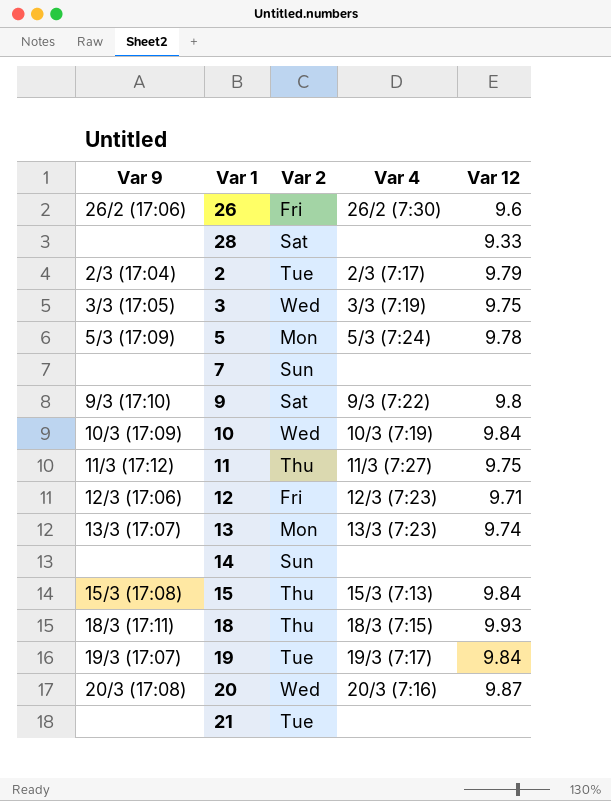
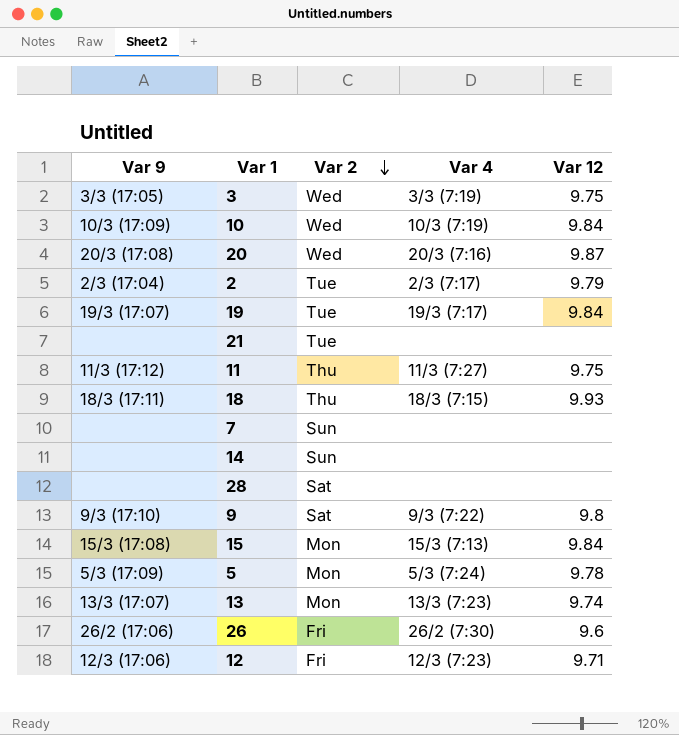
row order: none -> Var 2 descending
28 | Var 12: 9.33 -> none
15 | Var 2: Thu -> Mon

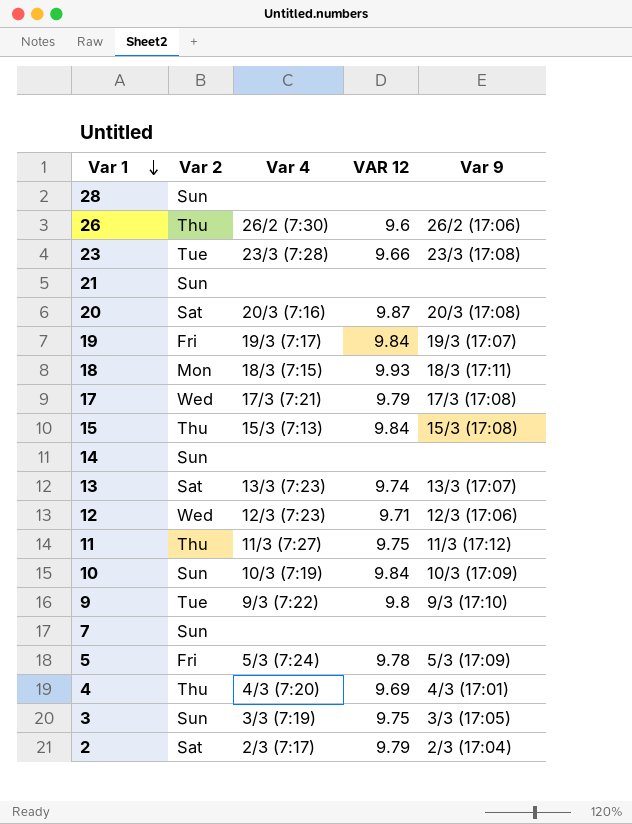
row order: Var 2 descending -> Var 1 descending
column name: Var 12 -> VAR 12
column Var 9 | position: 1 -> 5
28 | Var 2: Sat -> Sun
26 | Var 2: Fri -> Thu
row 23: none -> Tue | 23/3 (7:28) | 9.66 | 23/3 (17:08)
21 | Var 2: Tue -> Sun
20 | Var 2: Wed -> Sat
19 | Var 2: Tue -> Fri
18 | Var 2: Thu -> Mon
row 17: none -> Wed | 17/3 (7:21) | 9.79 | 17/3 (17:08)
15 | Var 2: Mon -> Thu
13 | Var 2: Mon -> Sat
12 | Var 2: Fri -> Wed
10 | Var 2: Wed -> Sun
9 | Var 2: Sat -> Tue
5 | Var 2: Mon -> Fri
row 4: none -> Thu | 4/3 (7:20) | 9.69 | 4/3 (17:01)
3 | Var 2: Wed -> Sun
2 | Var 2: Tue -> Sat

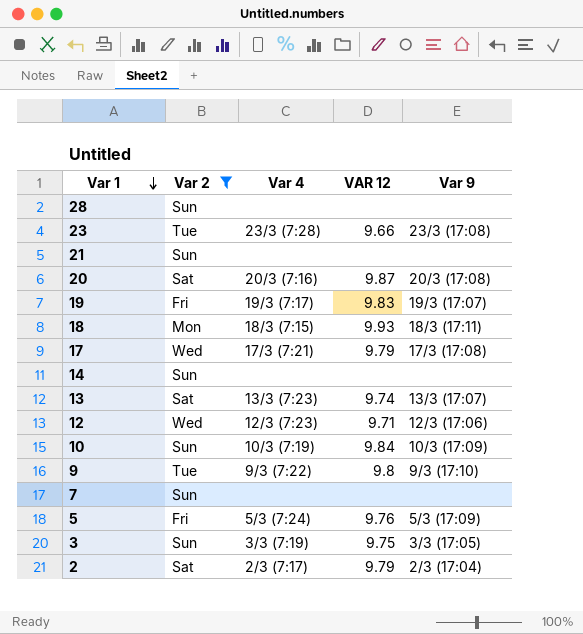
filter: none -> Var 2 != Thu
19 | VAR 12: 9.84 -> 9.83
5 | VAR 12: 9.78 -> 9.76

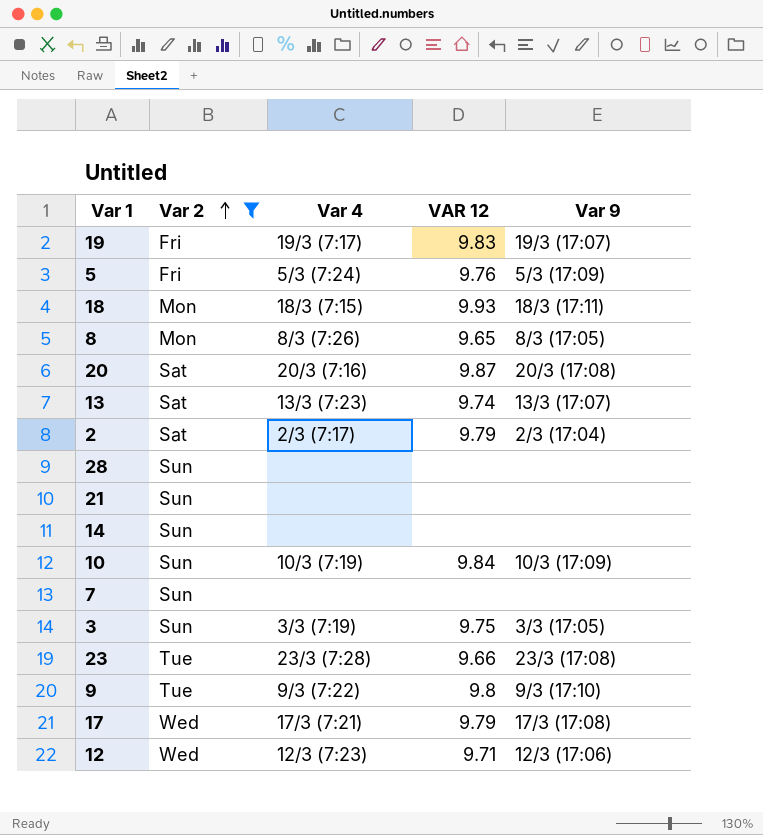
row order: Var 1 descending -> Var 2 ascending
row 8: none -> Mon | 8/3 (7:26) | 9.65 | 8/3 (17:05)

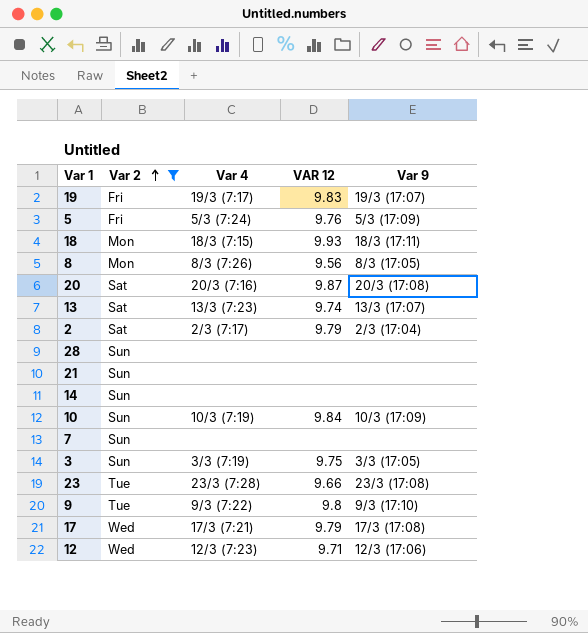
8 | VAR 12: 9.65 -> 9.56

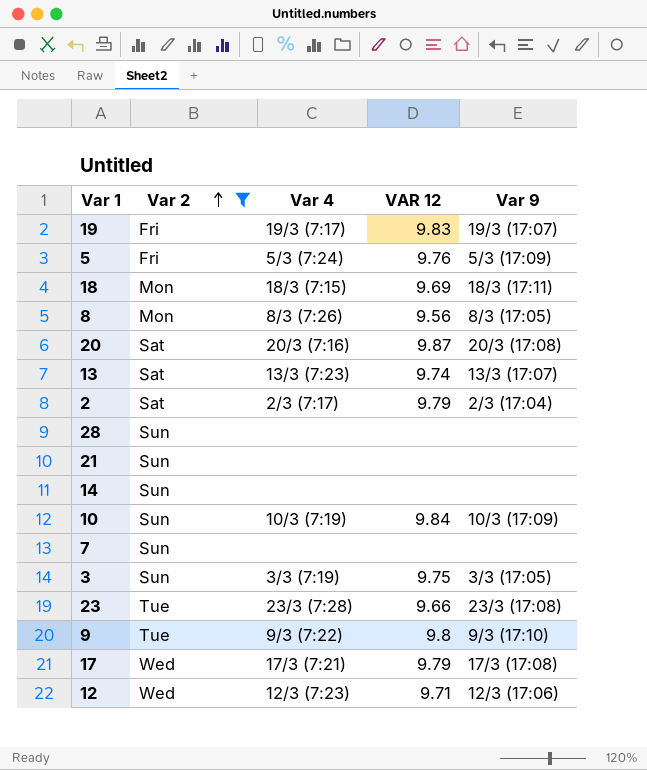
18 | VAR 12: 9.93 -> 9.69

